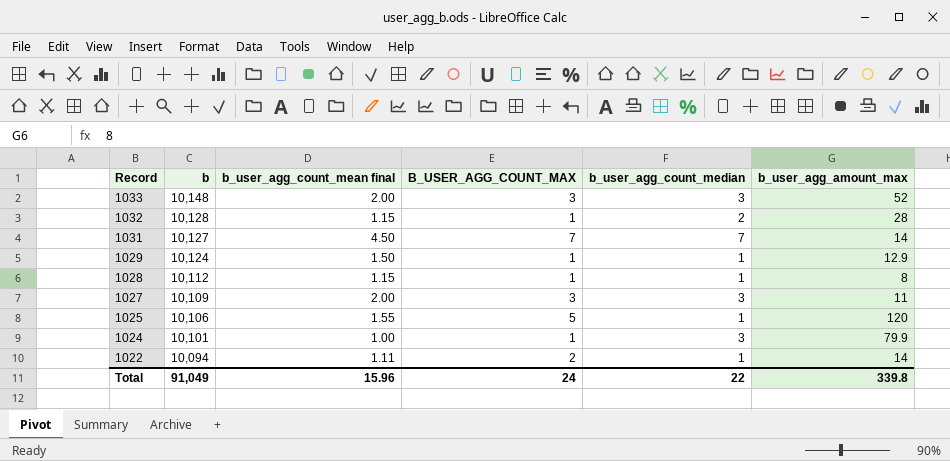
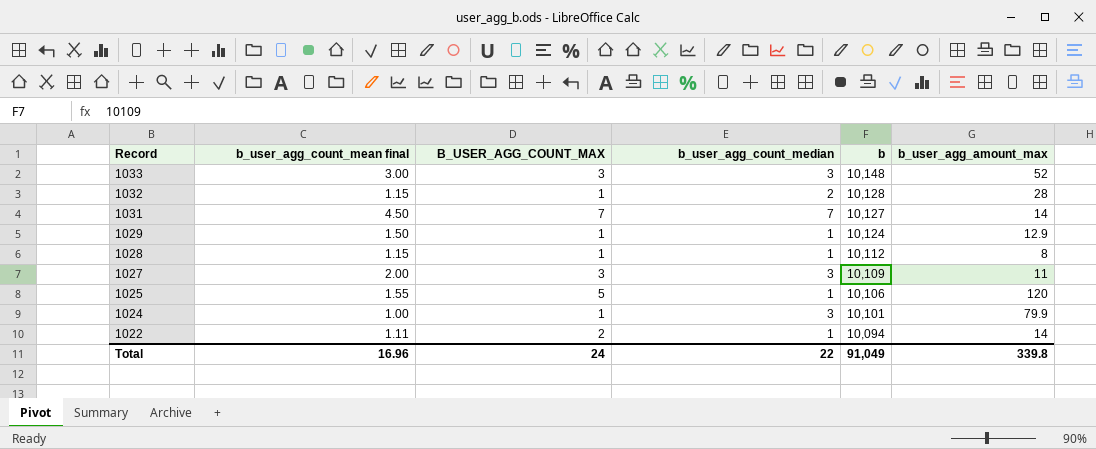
column b | position: 2 -> 5
1033 | b_user_agg_count_mean final: 2.00 -> 3.00
Total | b_user_agg_count_mean final: 15.96 -> 16.96

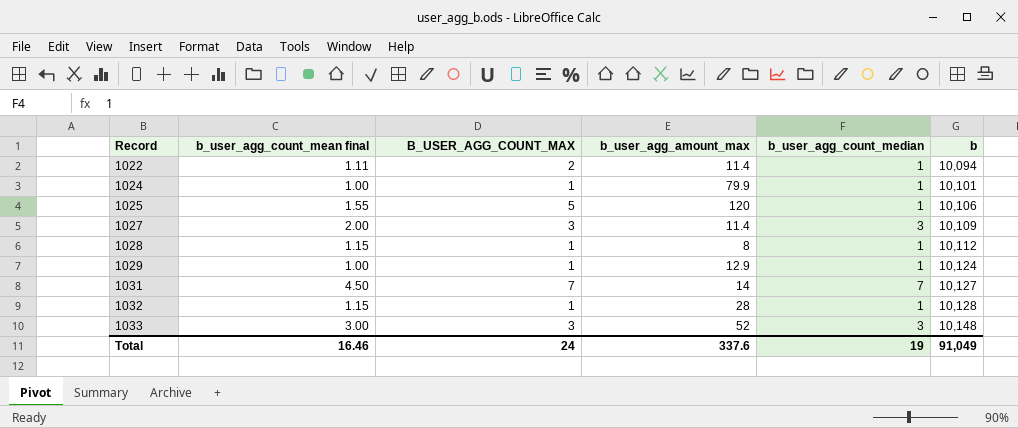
row order: Record descending -> Record ascending
column b_user_agg_amount_max | position: 6 -> 4
1022 | b_user_agg_amount_max: 14 -> 11.4
1024 | b_user_agg_count_median: 3 -> 1
1027 | b_user_agg_amount_max: 11 -> 11.4
1029 | b_user_agg_count_mean final: 1.50 -> 1.00
1032 | b_user_agg_count_median: 2 -> 1
Total | b_user_agg_count_mean final: 16.96 -> 16.46
Total | b_user_agg_amount_max: 339.8 -> 337.6
Total | b_user_agg_count_median: 22 -> 19

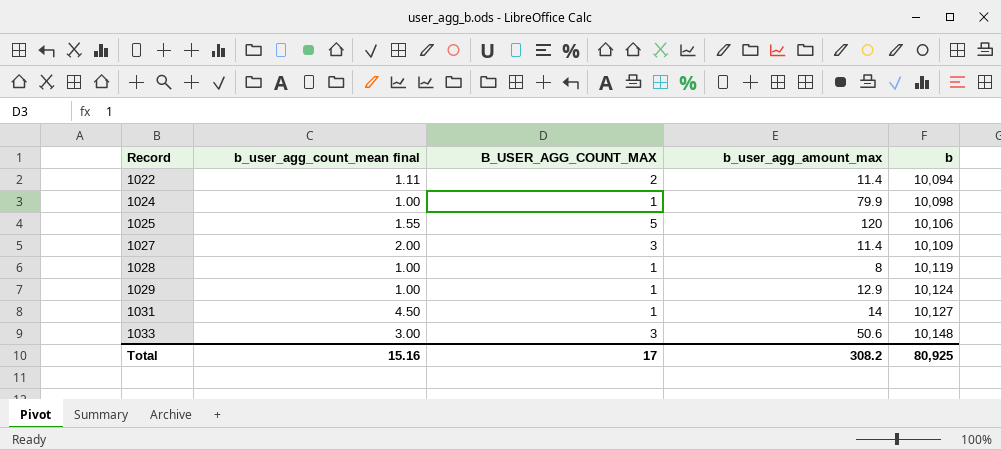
column b_user_agg_count_median | position: 5 -> none
row 1032: 1.15 | 1 | 28 | 1 | 10,128 -> none
1024 | b: 10,101 -> 10,098
1028 | b_user_agg_count_mean final: 1.15 -> 1.00
1028 | b: 10,112 -> 10,119
1031 | B_USER_AGG_COUNT_MAX: 7 -> 1
1033 | b_user_agg_amount_max: 52 -> 50.6
Total | b_user_agg_count_mean final: 16.46 -> 15.16
Total | B_USER_AGG_COUNT_MAX: 24 -> 17
Total | b_user_agg_amount_max: 337.6 -> 308.2
Total | b: 91,049 -> 80,925

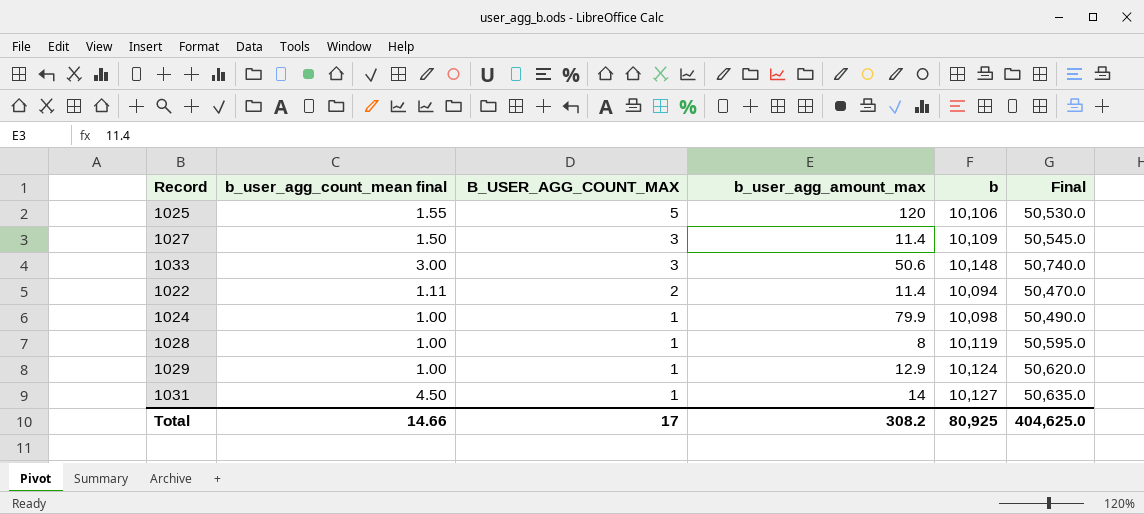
row order: Record ascending -> B_USER_AGG_COUNT_MAX descending
column Final | formula: none -> [b] * 5
1027 | b_user_agg_count_mean final: 2.00 -> 1.50
Total | b_user_agg_count_mean final: 15.16 -> 14.66

